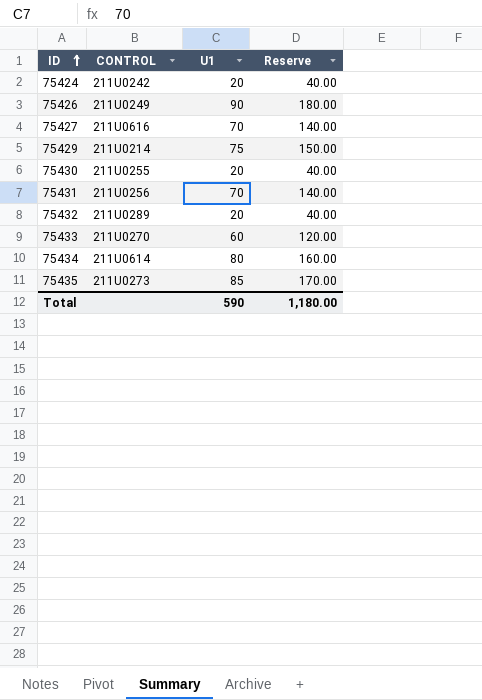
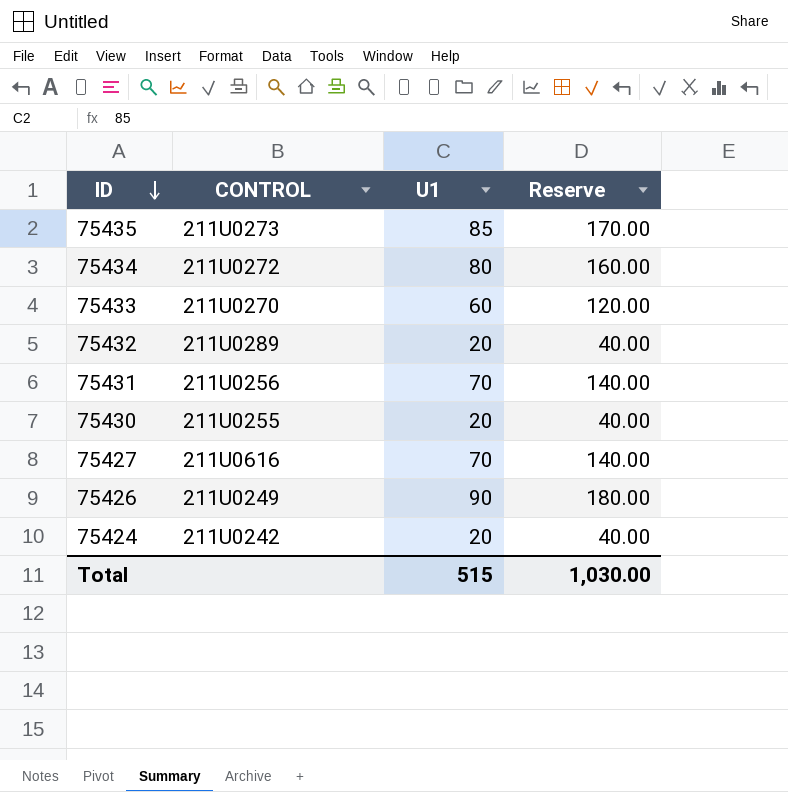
row order: ID ascending -> ID descending
row 75429: 211U0214 | 75 | 150.00 -> none
75434 | CONTROL: 211U0614 -> 211U0272
Total | U1: 590 -> 515
Total | Reserve: 1,180.00 -> 1,030.00

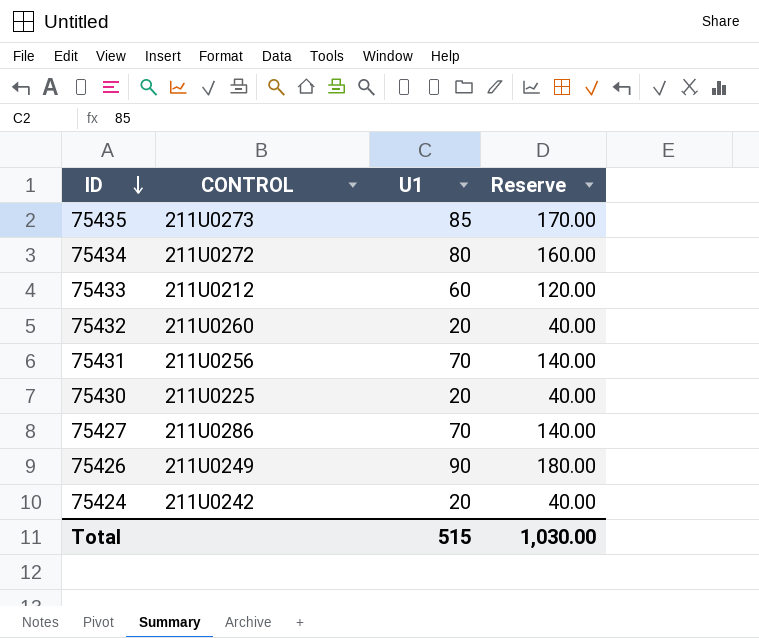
75433 | CONTROL: 211U0270 -> 211U0212
75432 | CONTROL: 211U0289 -> 211U0260
75430 | CONTROL: 211U0255 -> 211U0225
75427 | CONTROL: 211U0616 -> 211U0286

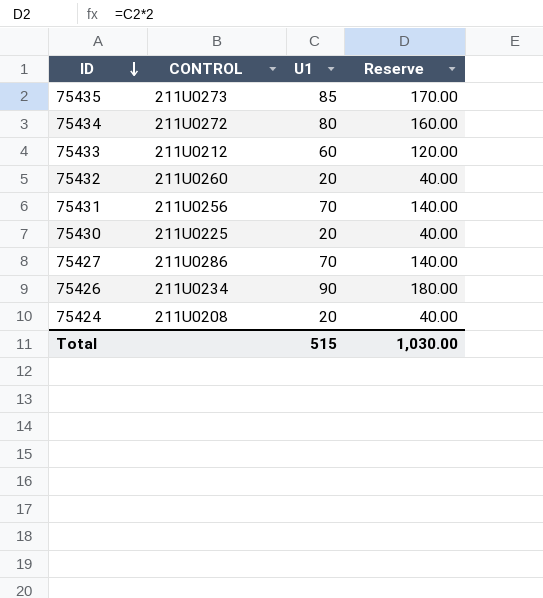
75426 | CONTROL: 211U0249 -> 211U0234
75424 | CONTROL: 211U0242 -> 211U0208

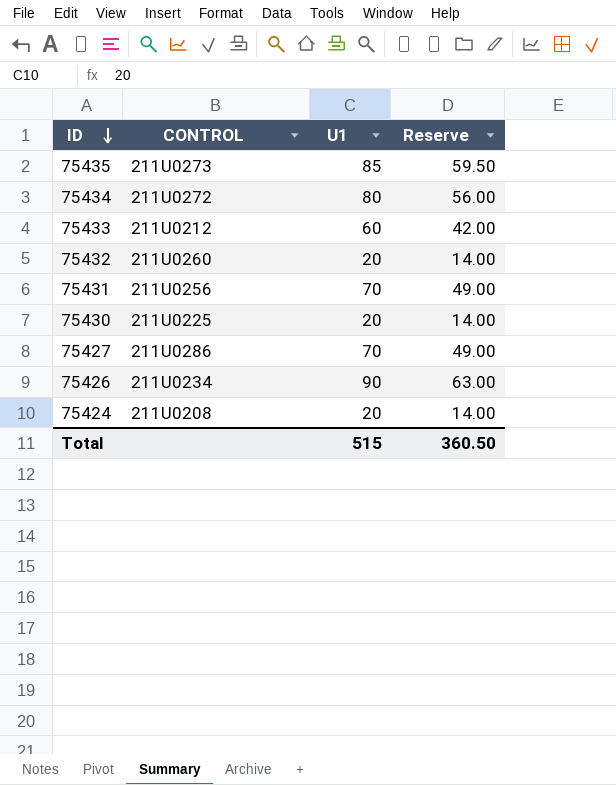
column Reserve | formula: [U1] * 2 -> [U1] * 0.7
Total | Reserve: 1,030.00 -> 360.50

